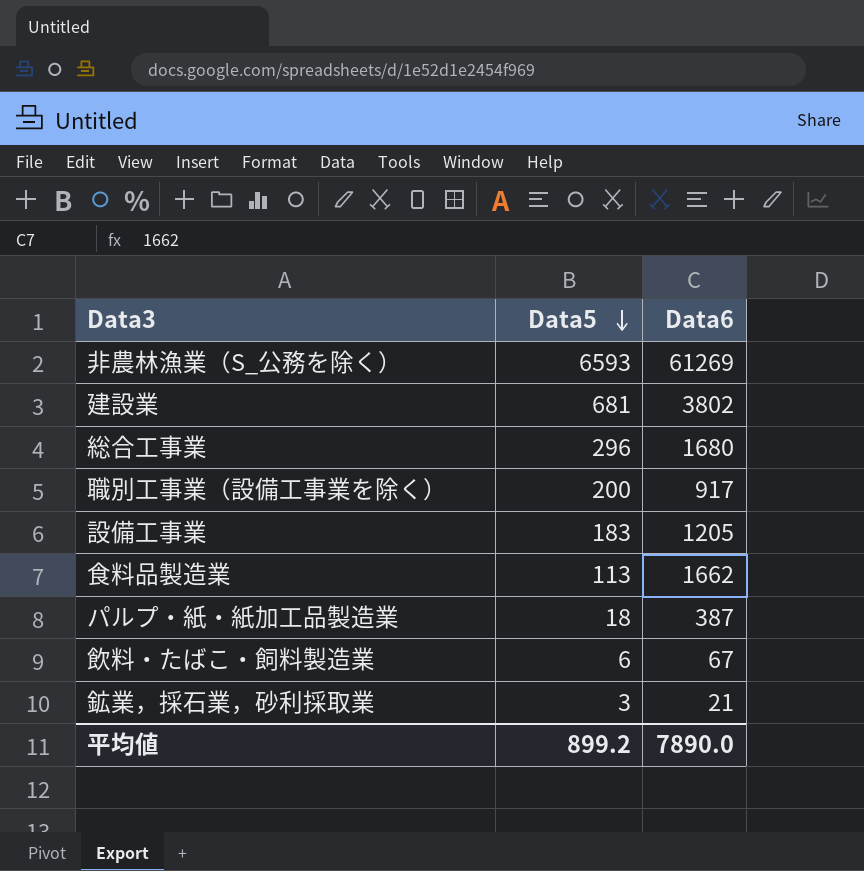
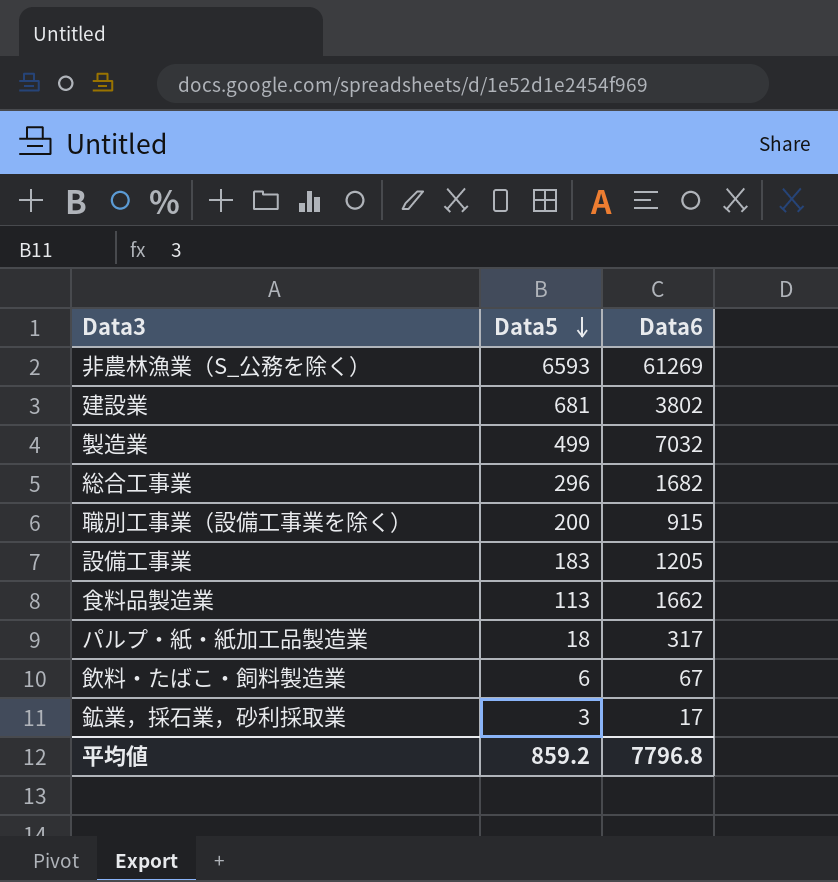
row 製造業: none -> 499 | 7032
総合工事業 | Data6: 1680 -> 1682
職別工事業（設備工事業を除く） | Data6: 917 -> 915
パルプ・紙・紙加工品製造業 | Data6: 387 -> 317
鉱業，採石業，砂利採取業 | Data6: 21 -> 17
平均値 | Data5: 899.2 -> 859.2
平均値 | Data6: 7890.0 -> 7796.8

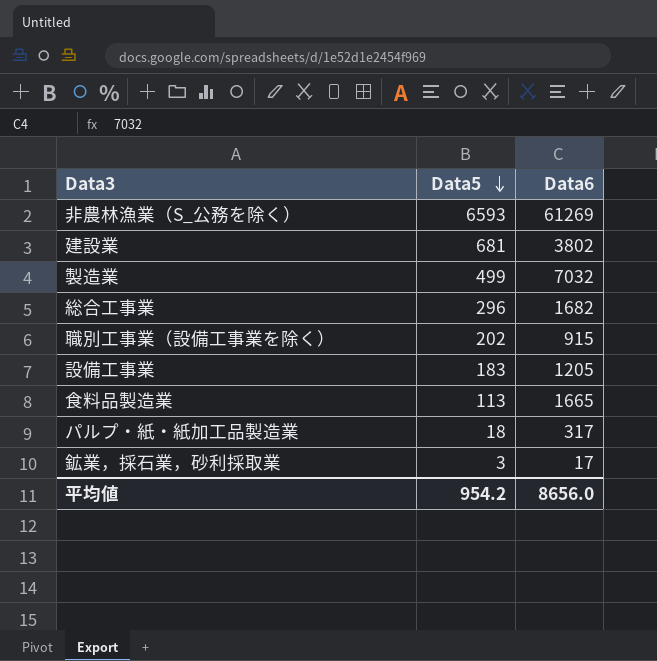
row 飲料・たばこ・飼料製造業: 6 | 67 -> none
職別工事業（設備工事業を除く） | Data5: 200 -> 202
食料品製造業 | Data6: 1662 -> 1665
平均値 | Data5: 859.2 -> 954.2
平均値 | Data6: 7796.8 -> 8656.0

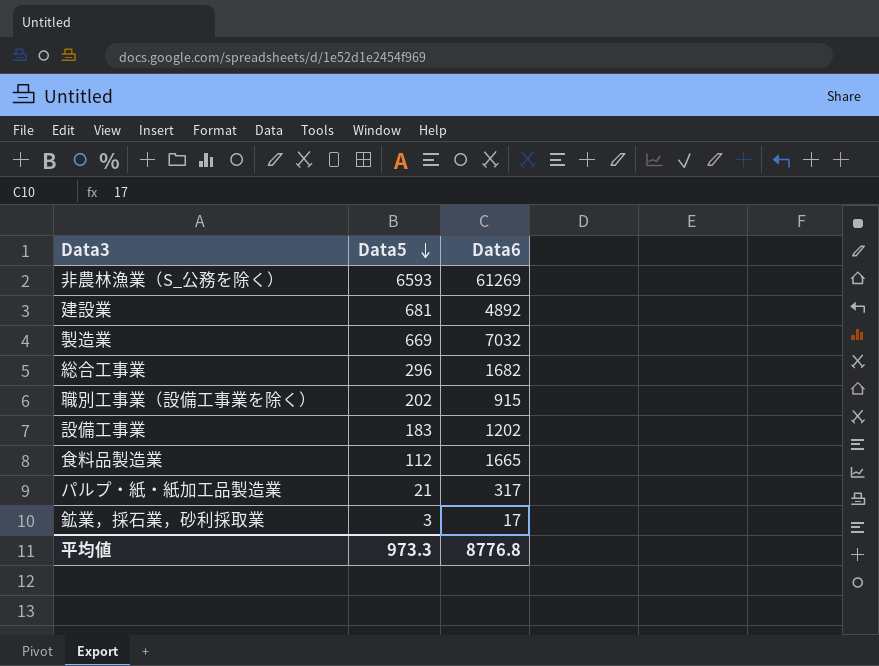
建設業 | Data6: 3802 -> 4892
製造業 | Data5: 499 -> 669
設備工事業 | Data6: 1205 -> 1202
食料品製造業 | Data5: 113 -> 112
パルプ・紙・紙加工品製造業 | Data5: 18 -> 21
平均値 | Data5: 954.2 -> 973.3
平均値 | Data6: 8656.0 -> 8776.8

